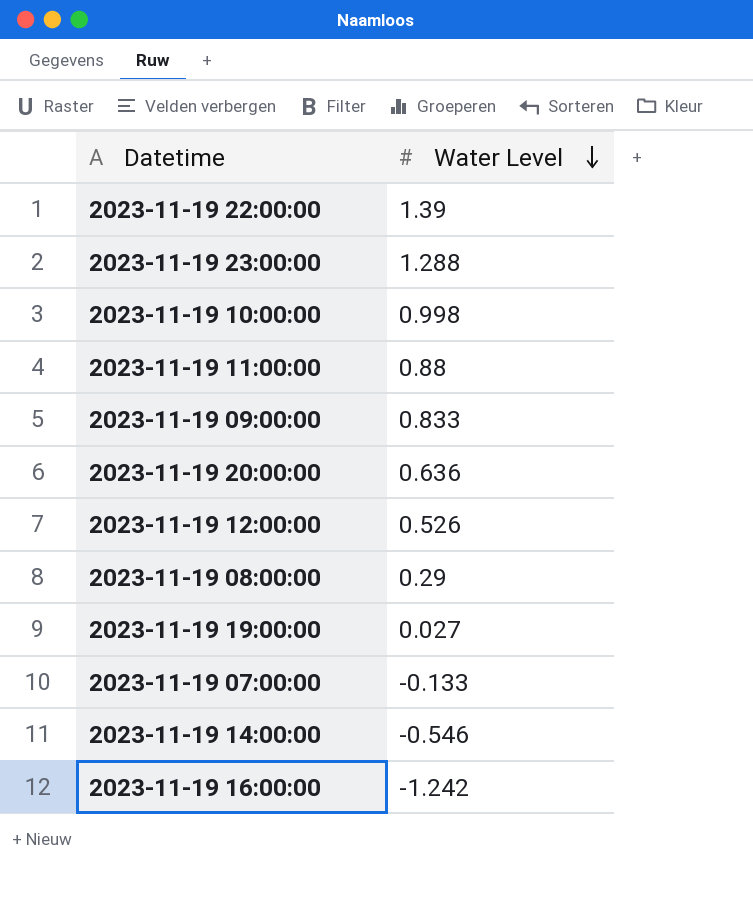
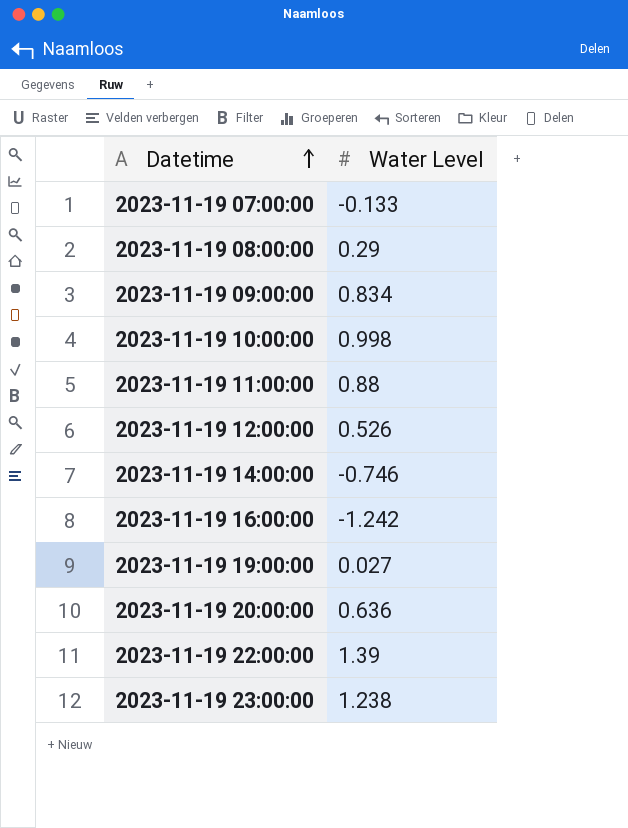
row order: Water Level descending -> Datetime ascending
2023-11-19 09:00:00 | Water Level: 0.833 -> 0.834
2023-11-19 14:00:00 | Water Level: -0.546 -> -0.746
2023-11-19 23:00:00 | Water Level: 1.288 -> 1.238

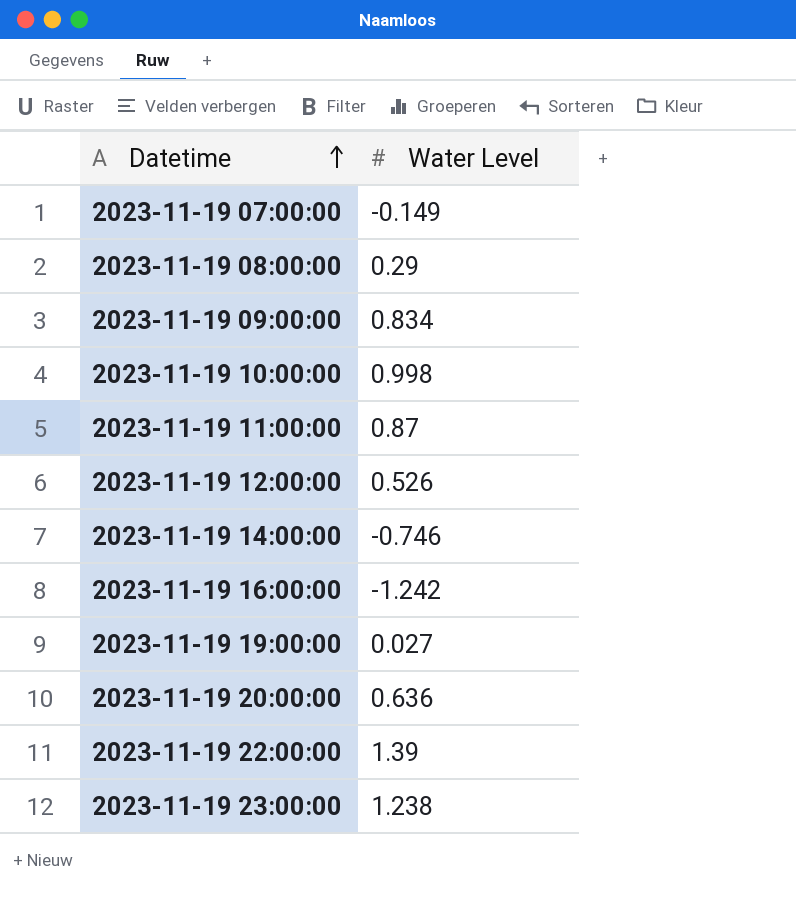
2023-11-19 07:00:00 | Water Level: -0.133 -> -0.149
2023-11-19 11:00:00 | Water Level: 0.88 -> 0.87

